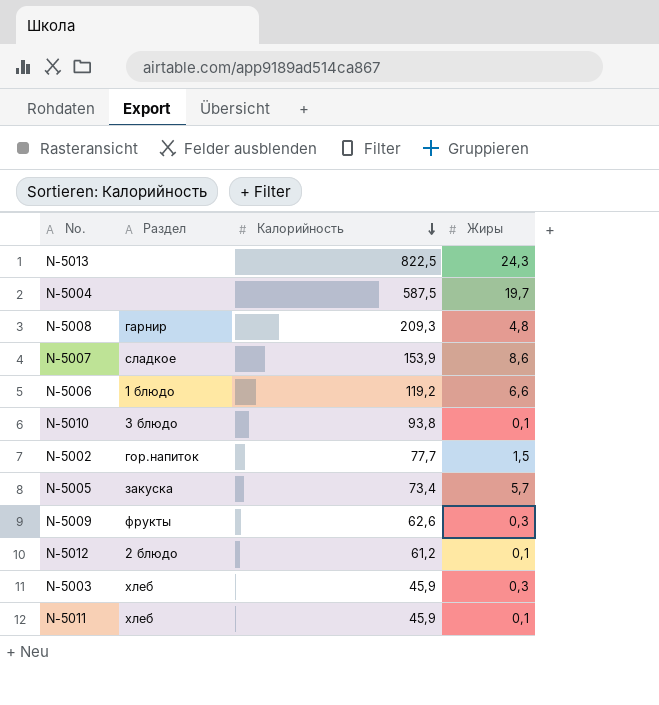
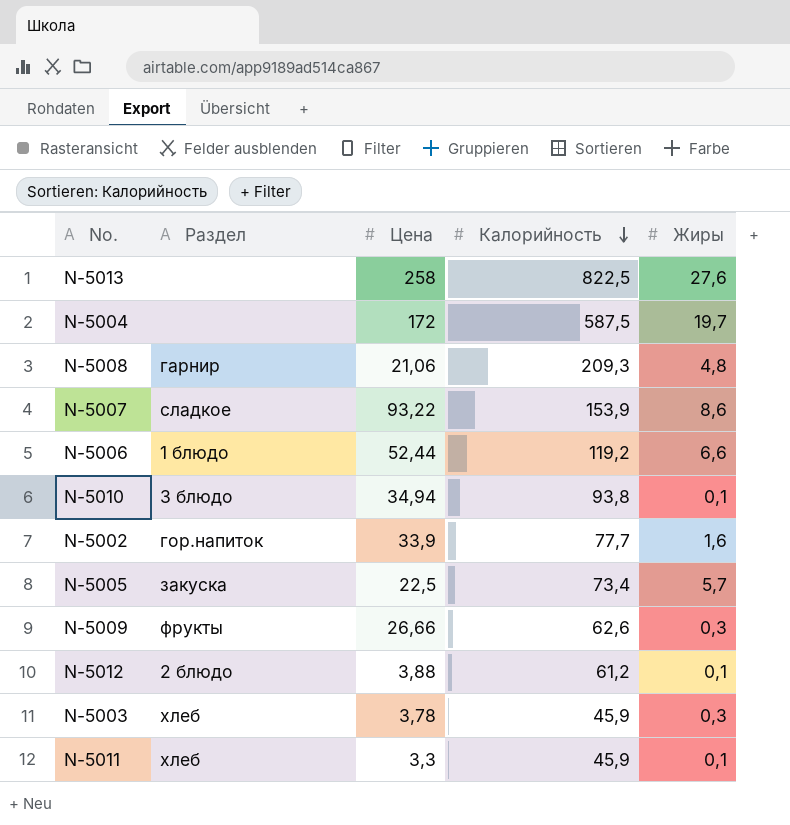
column Цена | position: none -> 3
N-5013 | Жиры: 24,3 -> 27,6
N-5002 | Жиры: 1,5 -> 1,6

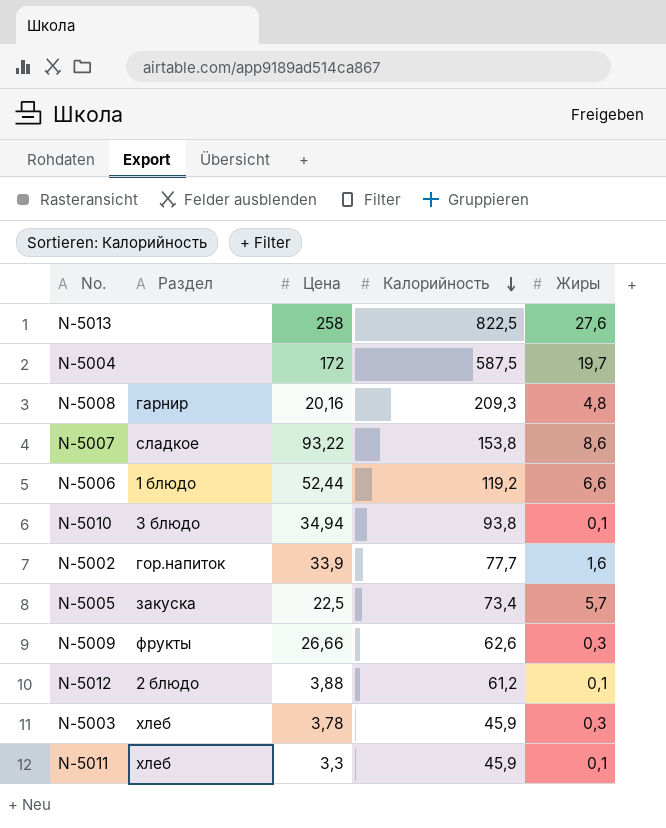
N-5008 | Цена: 21,06 -> 20,16
N-5007 | Калорийность: 153,9 -> 153,8

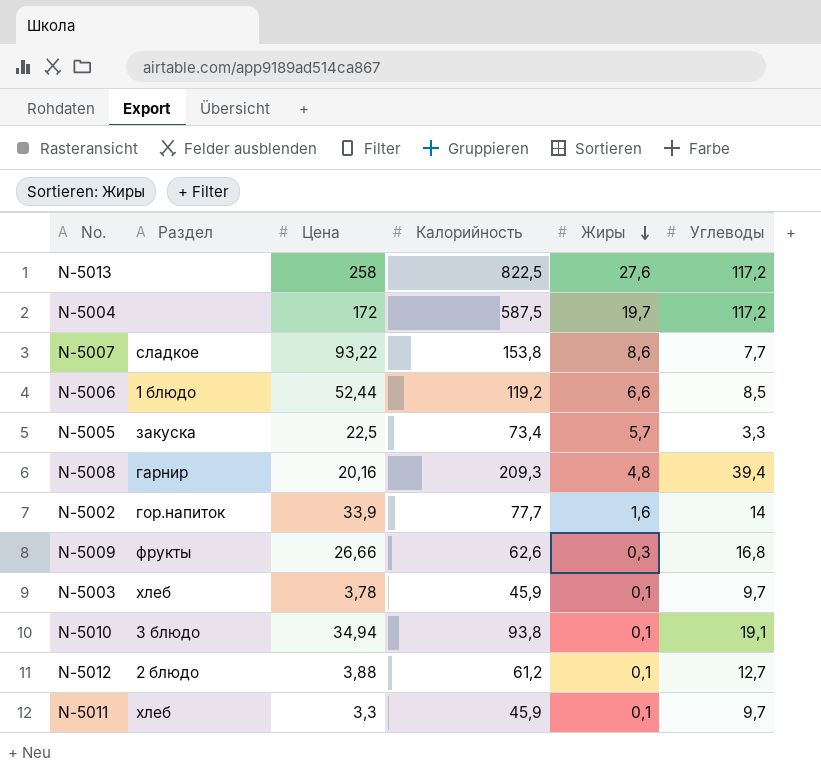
row order: Калорийность descending -> Жиры descending
column Углеводы | position: none -> 6
N-5003 | Жиры: 0,3 -> 0,1

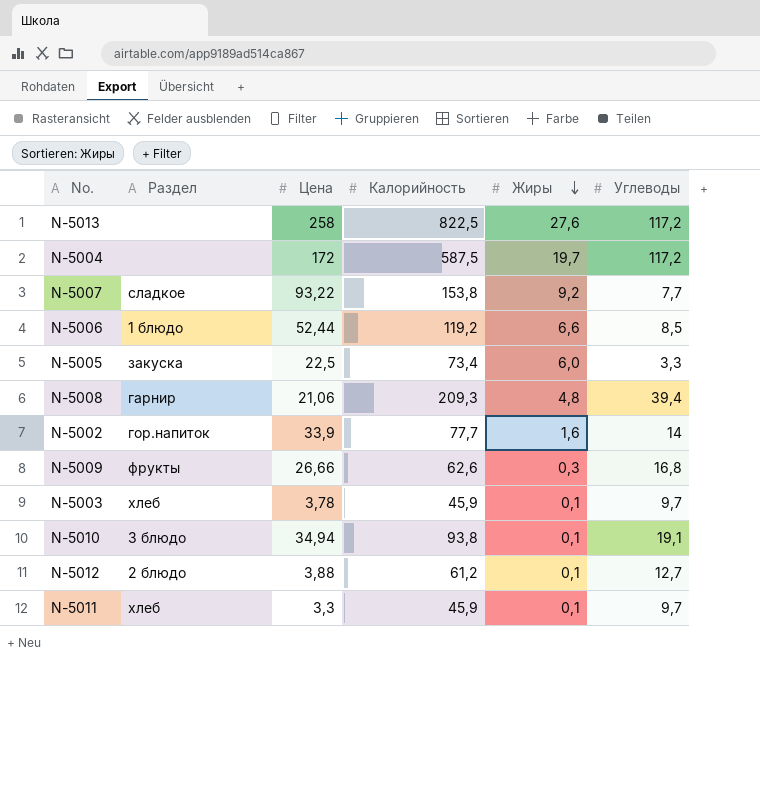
N-5007 | Жиры: 8,6 -> 9,2
N-5005 | Жиры: 5,7 -> 6,0
N-5008 | Цена: 20,16 -> 21,06

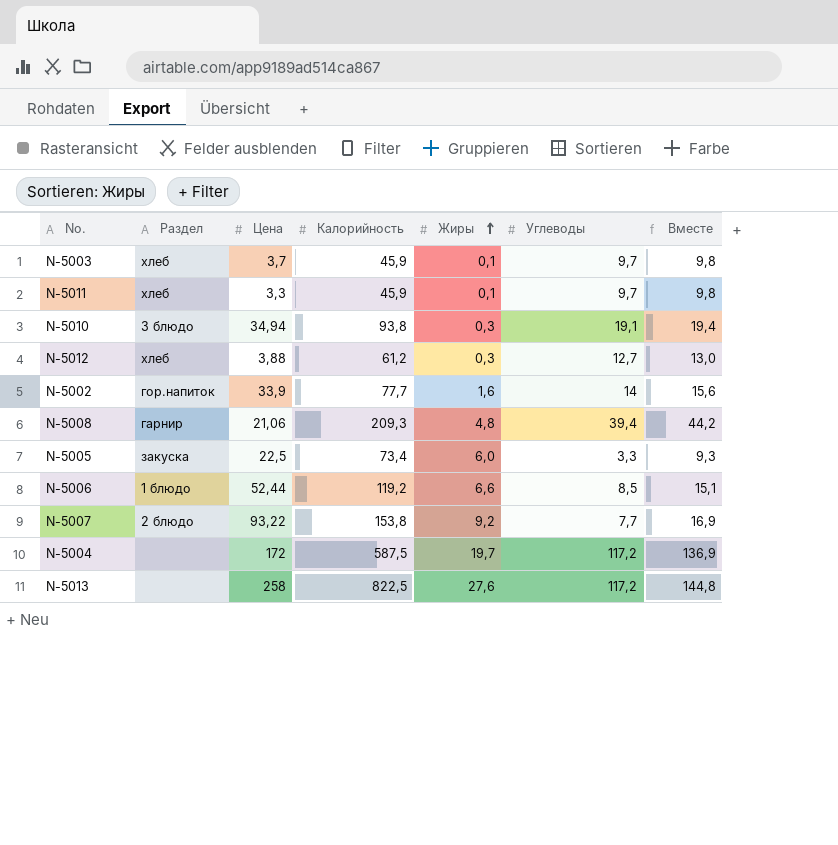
row order: Жиры descending -> Жиры ascending
column Вместе | formula: none -> [Жиры] + [Углеводы]
row N-5009: фрукты | 26,66 | 62,6 | 0,3 | 16,8 -> none
N-5003 | Цена: 3,78 -> 3,7
N-5010 | Жиры: 0,1 -> 0,3
N-5012 | Раздел: 2 блюдо -> хлеб
N-5012 | Жиры: 0,1 -> 0,3
N-5007 | Раздел: сладкое -> 2 блюдо

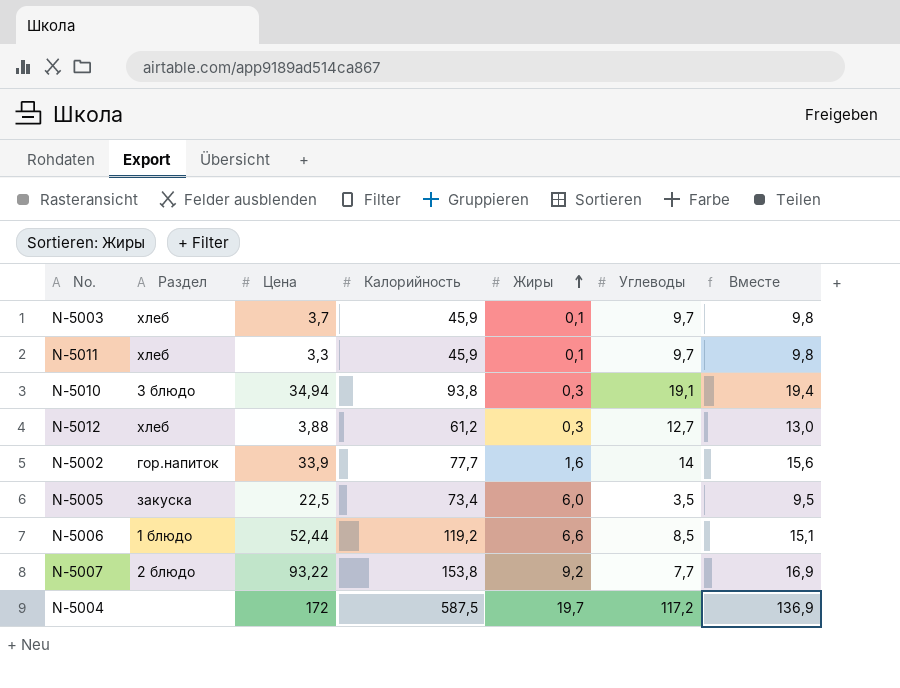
row N-5008: гарнир | 21,06 | 209,3 | 4,8 | 39,4 | 44,2 -> none
row N-5013: none | 258 | 822,5 | 27,6 | 117,2 | 144,8 -> none
N-5005 | Углеводы: 3,3 -> 3,5
N-5005 | Вместе: 9,3 -> 9,5

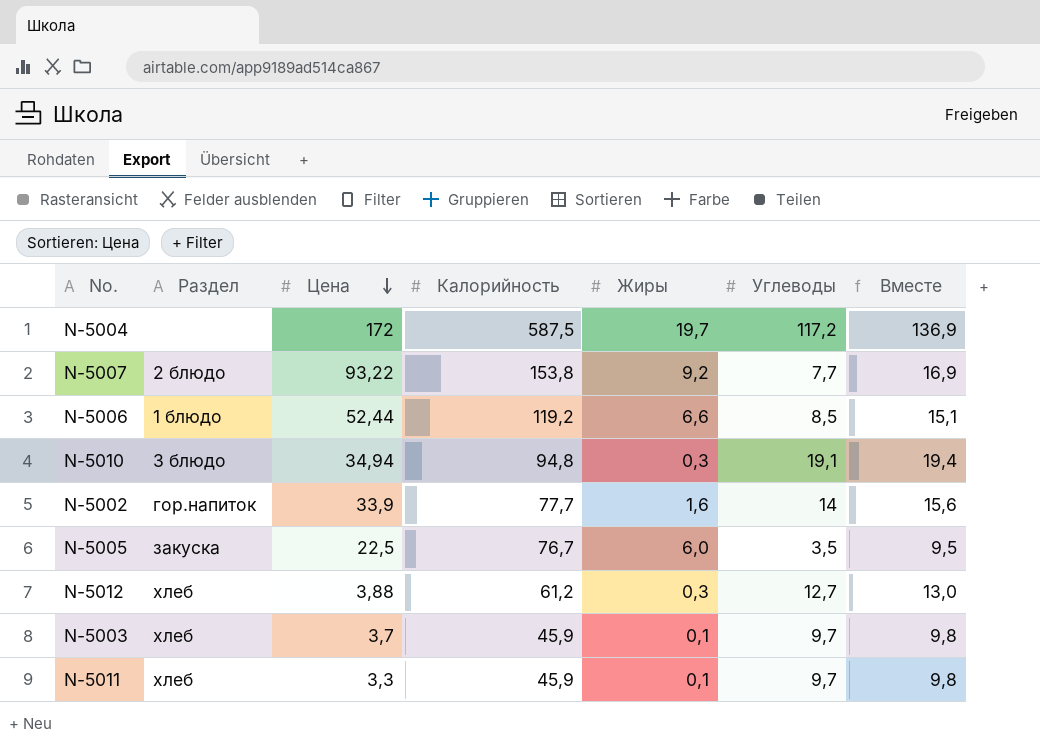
row order: Жиры ascending -> Цена descending
N-5010 | Калорийность: 93,8 -> 94,8
N-5005 | Калорийность: 73,4 -> 76,7

